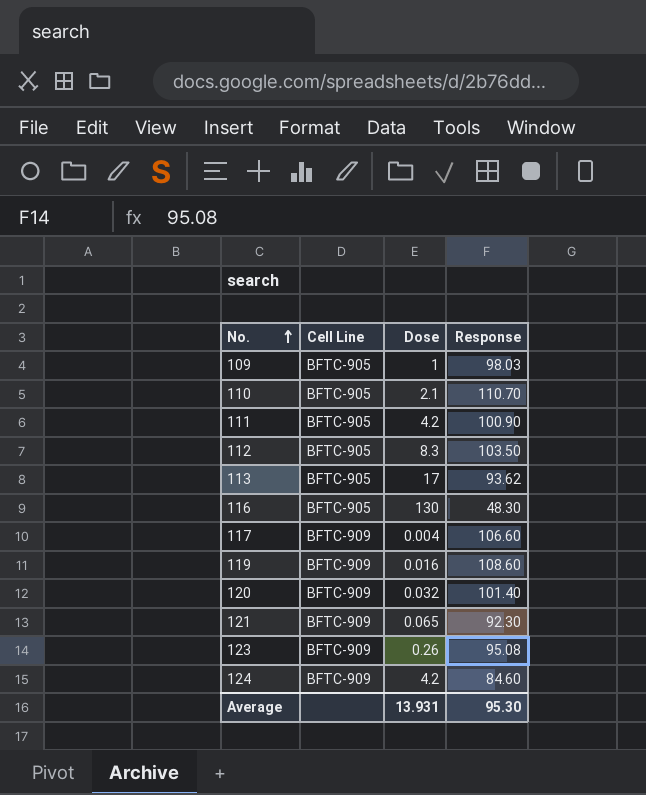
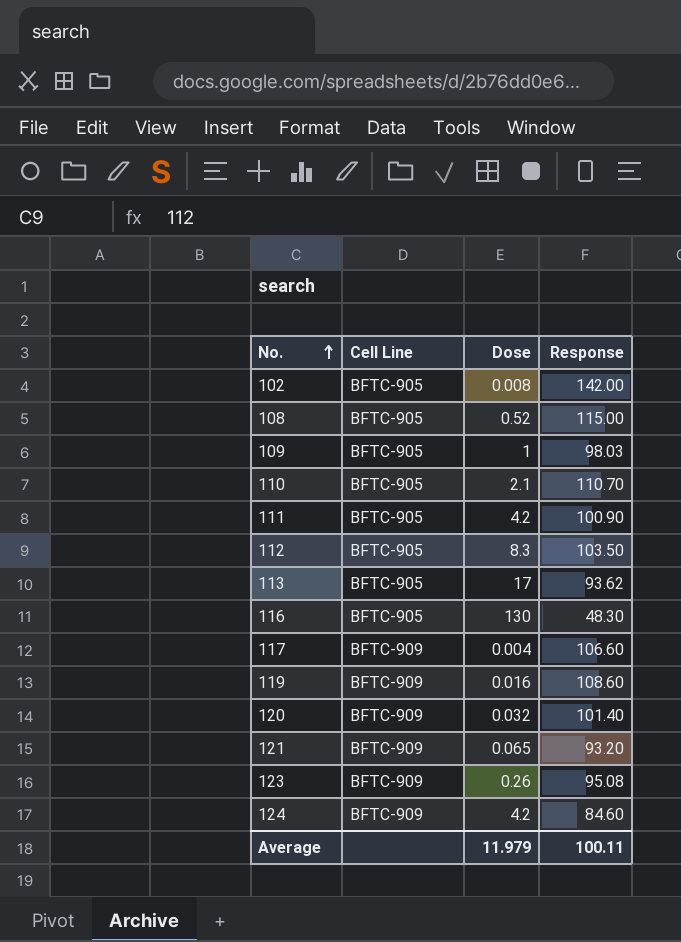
row 102: none -> BFTC-905 | 0.008 | 142.00
row 108: none -> BFTC-905 | 0.52 | 115.00
121 | Response: 92.30 -> 93.20
Average | Dose: 13.931 -> 11.979
Average | Response: 95.30 -> 100.11

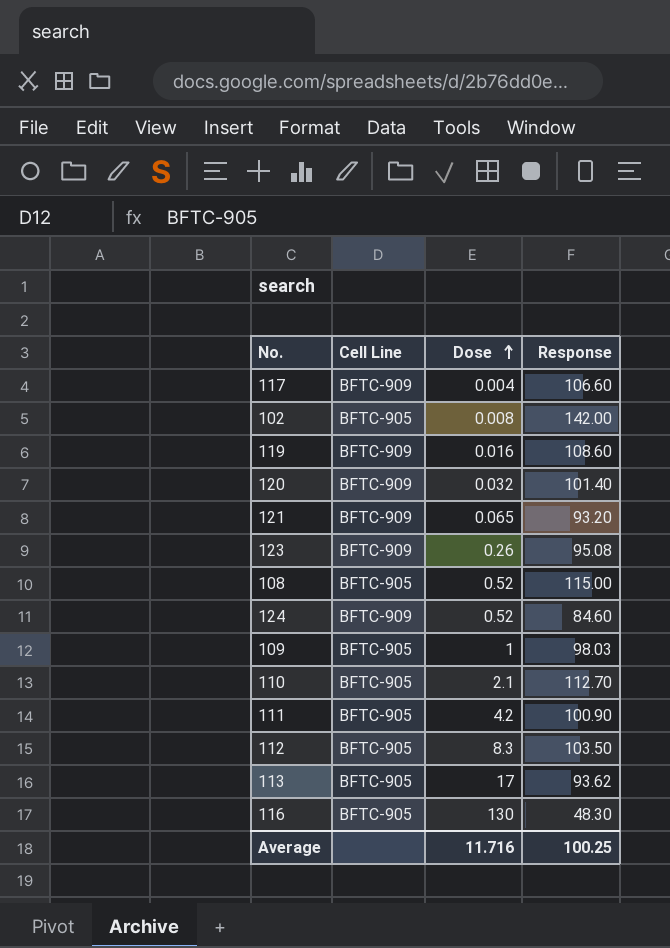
row order: No. ascending -> Dose ascending
124 | Dose: 4.2 -> 0.52
110 | Response: 110.70 -> 112.70
Average | Dose: 11.979 -> 11.716
Average | Response: 100.11 -> 100.25

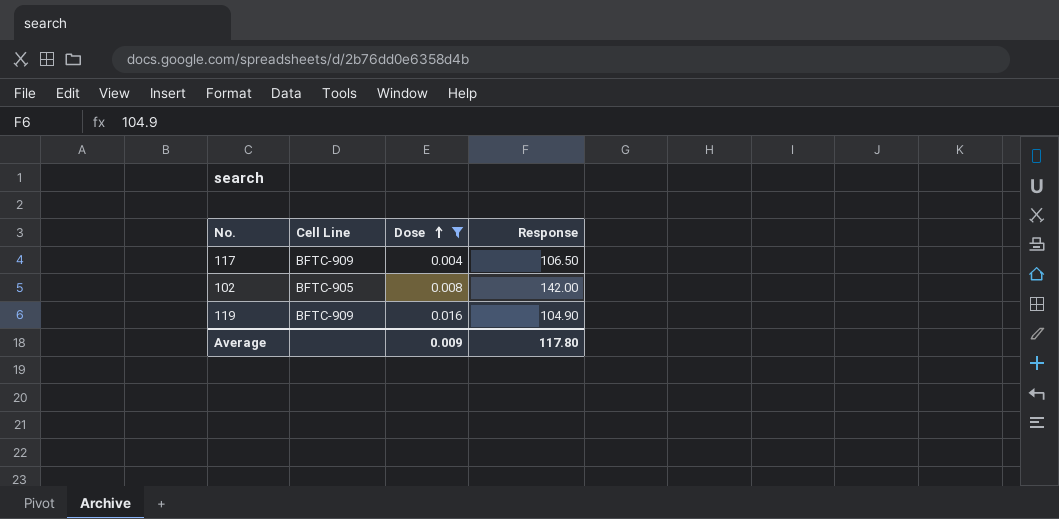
filter: none -> Dose <= 0.016
117 | Response: 106.60 -> 106.50
119 | Response: 108.60 -> 104.90
Average | Dose: 11.716 -> 0.009
Average | Response: 100.25 -> 117.80

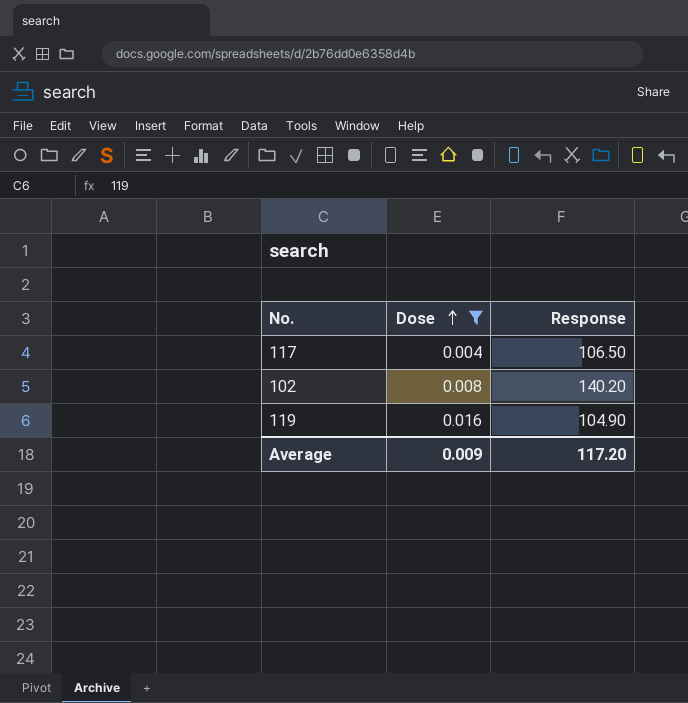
column Cell Line | position: 2 -> none
102 | Response: 142.00 -> 140.20
Average | Response: 117.80 -> 117.20

